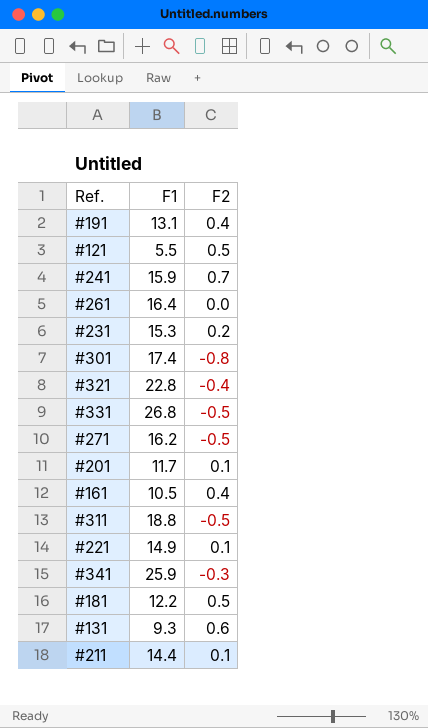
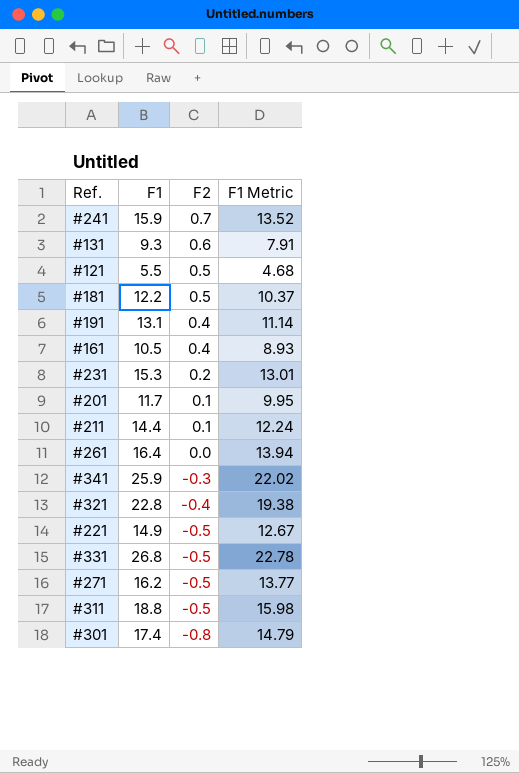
row order: none -> F2 descending
column F1 Metric | formula: none -> [F1] * 0.85
#221 | F2: 0.1 -> -0.5

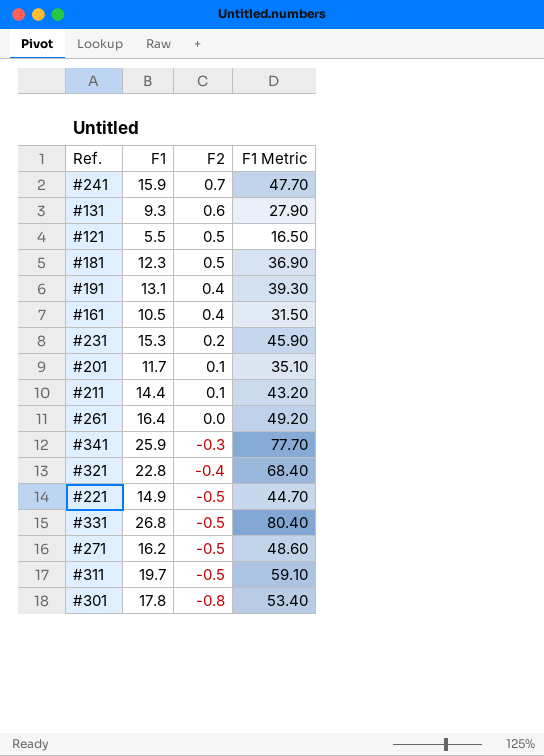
column F1 Metric | formula: [F1] * 0.85 -> [F1] * 3
#181 | F1: 12.2 -> 12.3
#311 | F1: 18.8 -> 19.7
#301 | F1: 17.4 -> 17.8

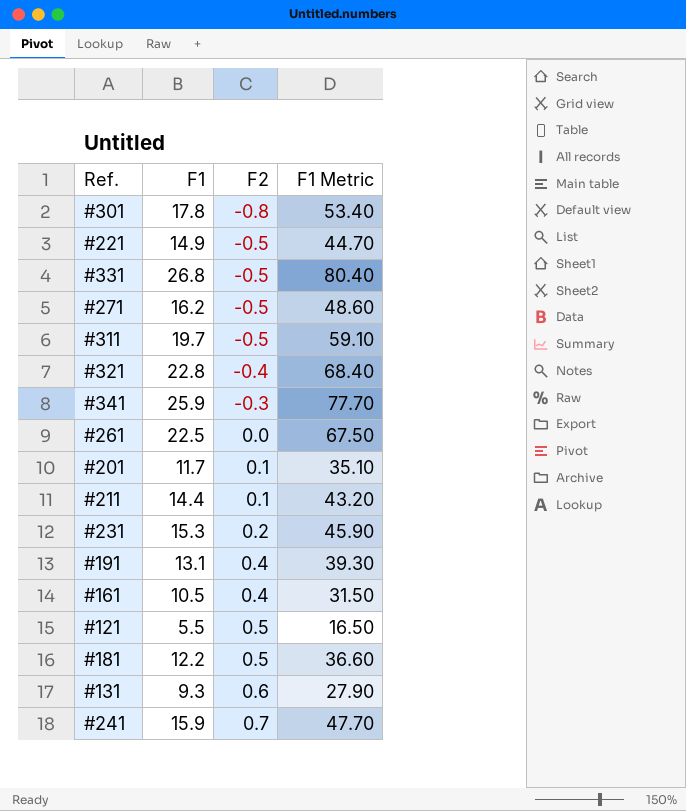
row order: F2 descending -> F2 ascending
#261 | F1: 16.4 -> 22.5
#261 | F1 Metric: 49.20 -> 67.50
#181 | F1: 12.3 -> 12.2
#181 | F1 Metric: 36.90 -> 36.60

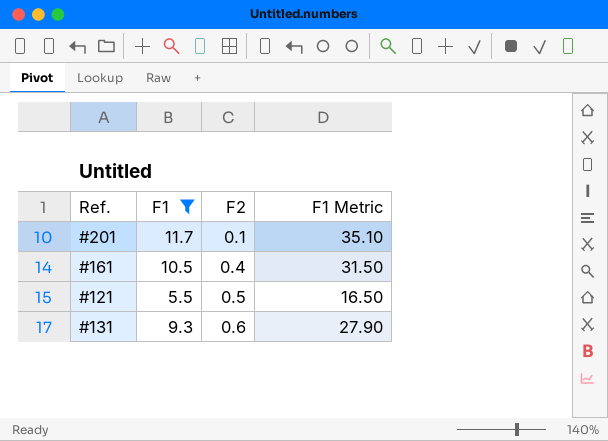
filter: none -> F1 <= 11.7

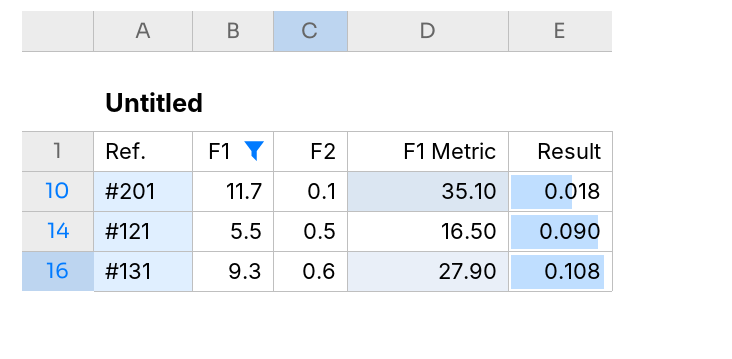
column Result | formula: none -> [F2] * 0.18
row #161: 10.5 | 0.4 | 31.50 -> none

